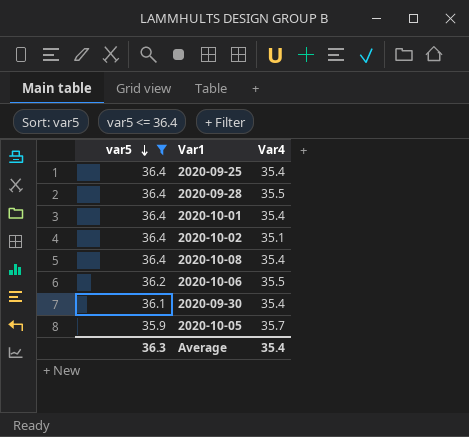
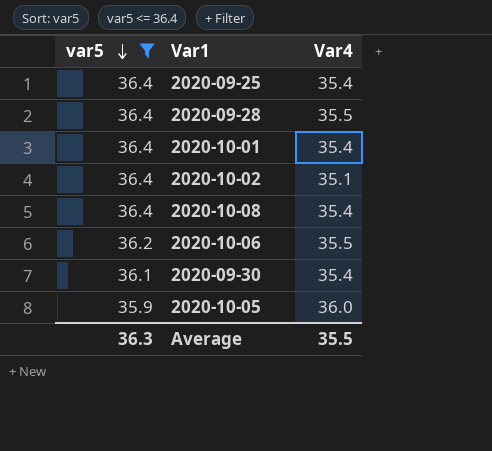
2020-10-05 | Var4: 35.7 -> 36.0
Average | Var4: 35.4 -> 35.5

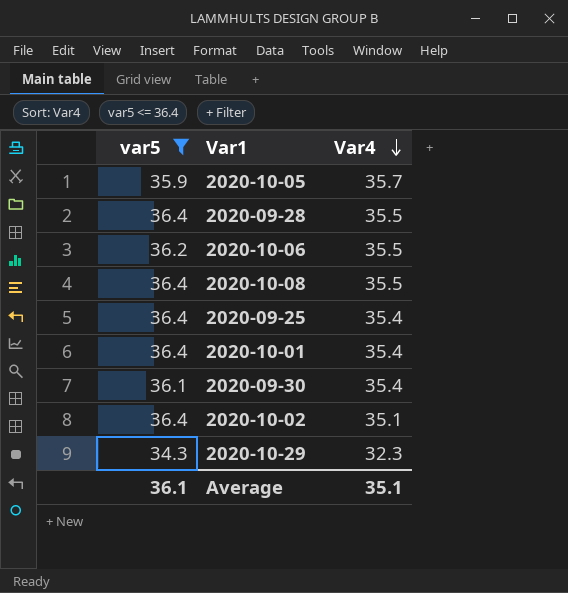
row order: var5 descending -> Var4 descending
2020-10-05 | Var4: 36.0 -> 35.7
2020-10-08 | Var4: 35.4 -> 35.5
row 2020-10-29: none -> 34.3 | 32.3
Average | var5: 36.3 -> 36.1
Average | Var4: 35.5 -> 35.1

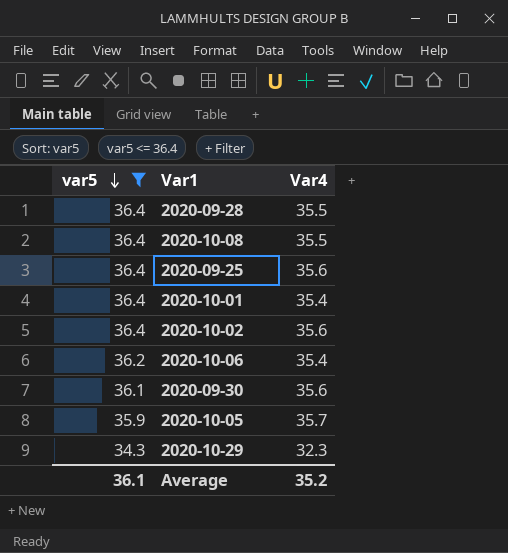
row order: Var4 descending -> var5 descending
2020-09-25 | Var4: 35.4 -> 35.6
2020-10-02 | Var4: 35.1 -> 35.6
2020-10-06 | Var4: 35.5 -> 35.4
2020-09-30 | Var4: 35.4 -> 35.6
Average | Var4: 35.1 -> 35.2

